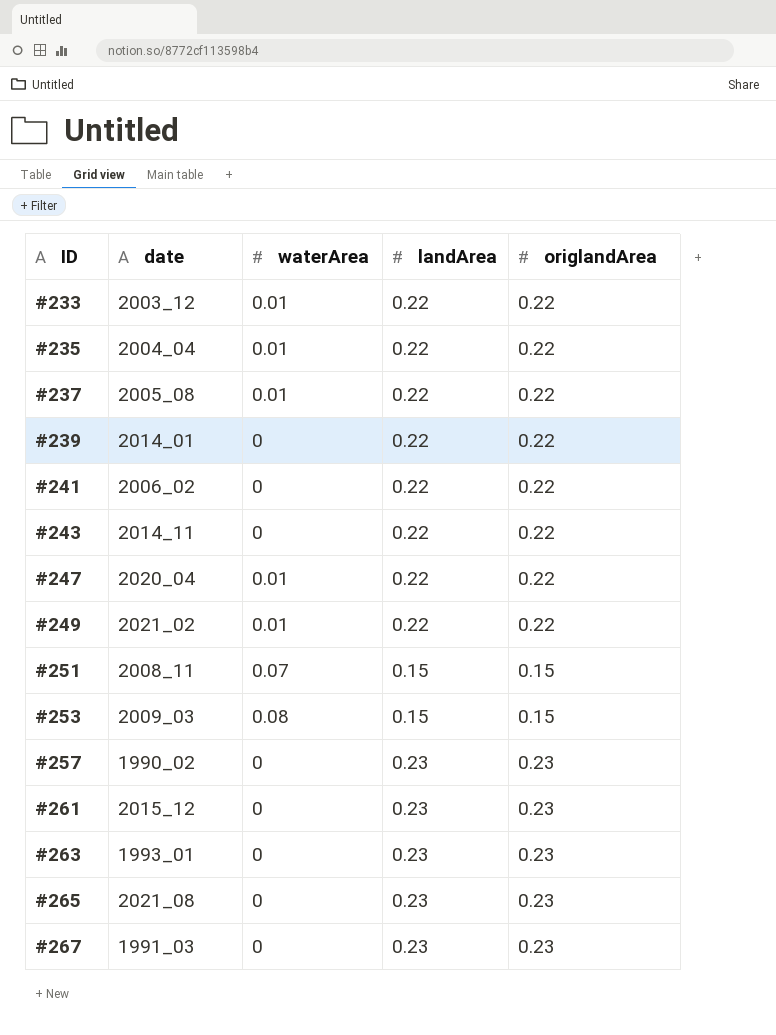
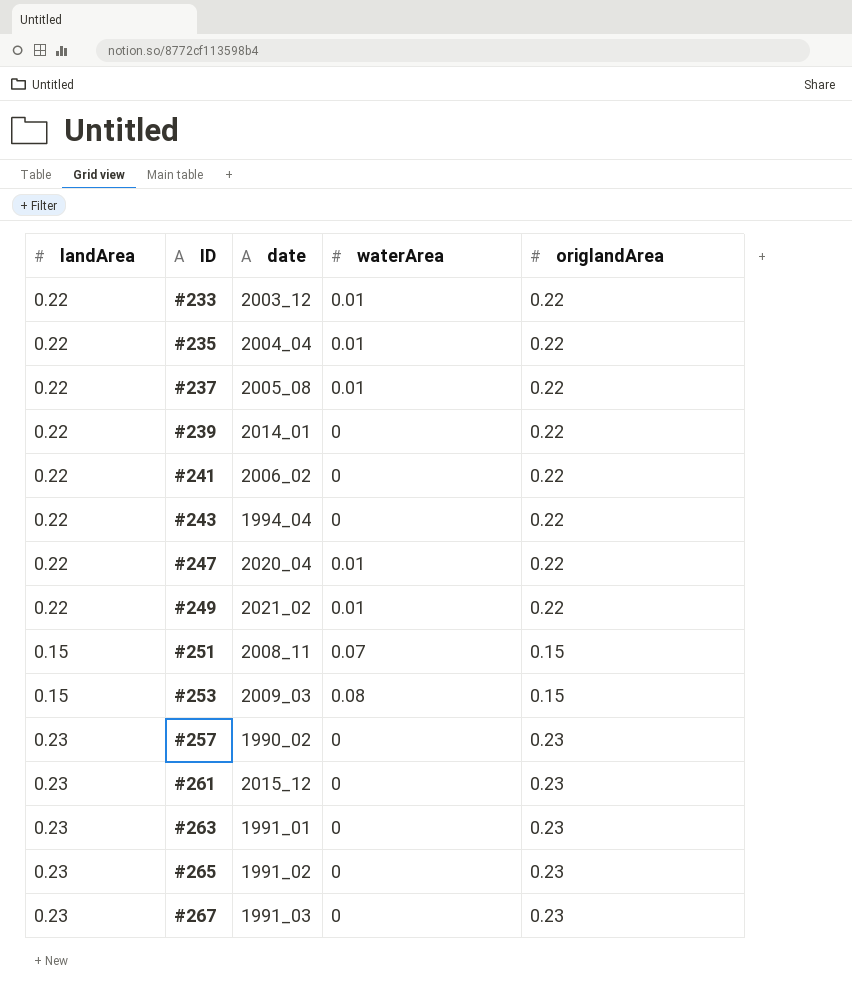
column landArea | position: 4 -> 1
#243 | date: 2014_11 -> 1994_04
#263 | date: 1993_01 -> 1991_01
#265 | date: 2021_08 -> 1991_02

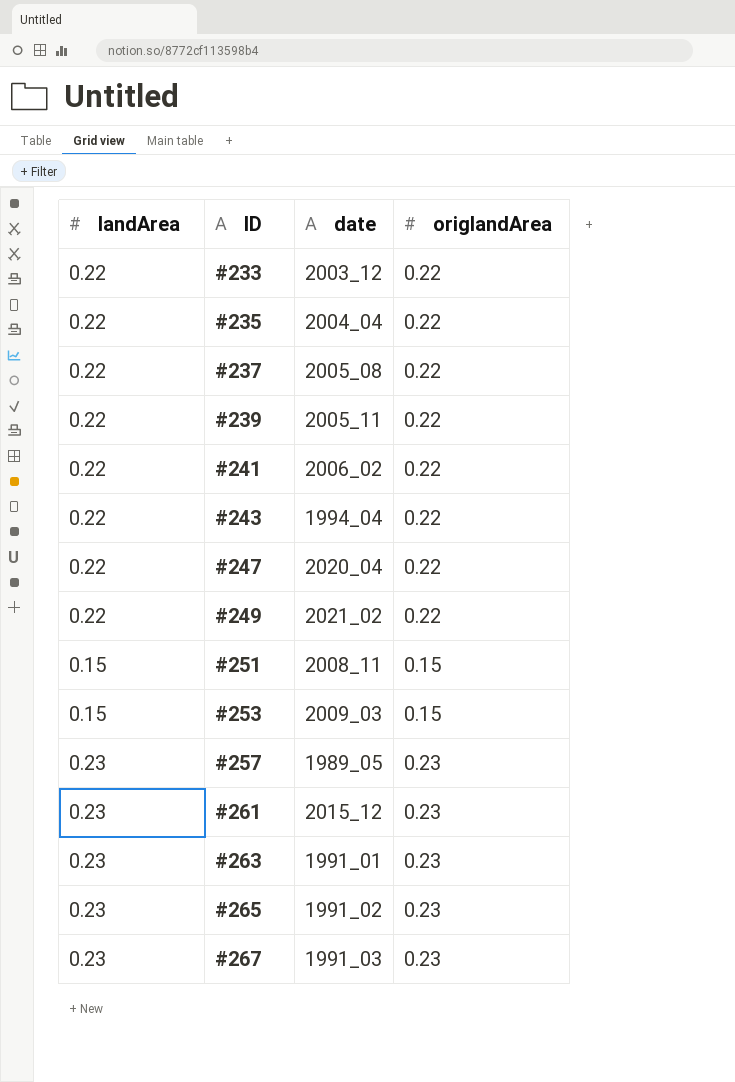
column waterArea | position: 4 -> none
#239 | date: 2014_01 -> 2005_11
#257 | date: 1990_02 -> 1989_05

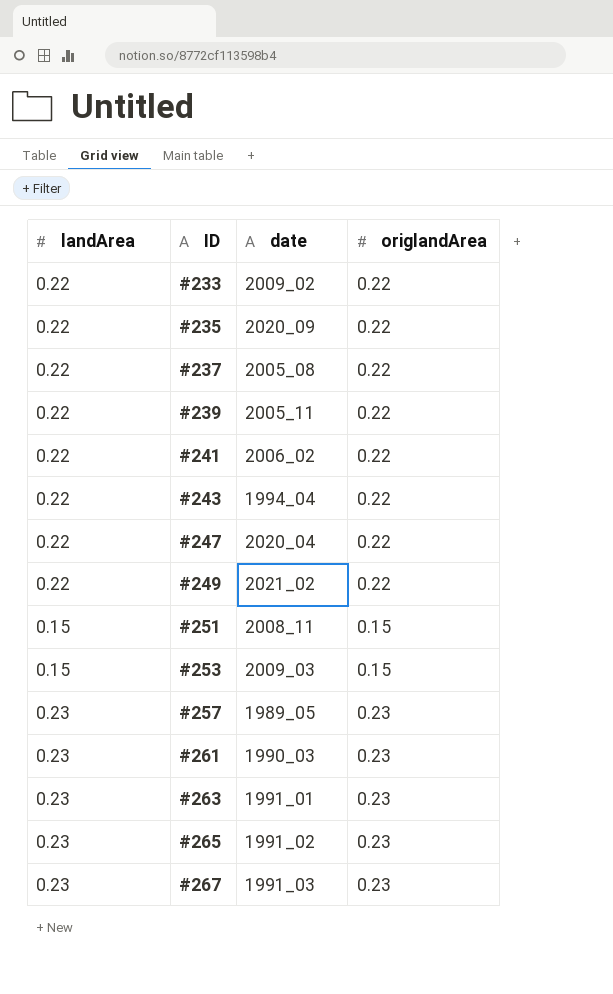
#233 | date: 2003_12 -> 2009_02
#235 | date: 2004_04 -> 2020_09
#261 | date: 2015_12 -> 1990_03

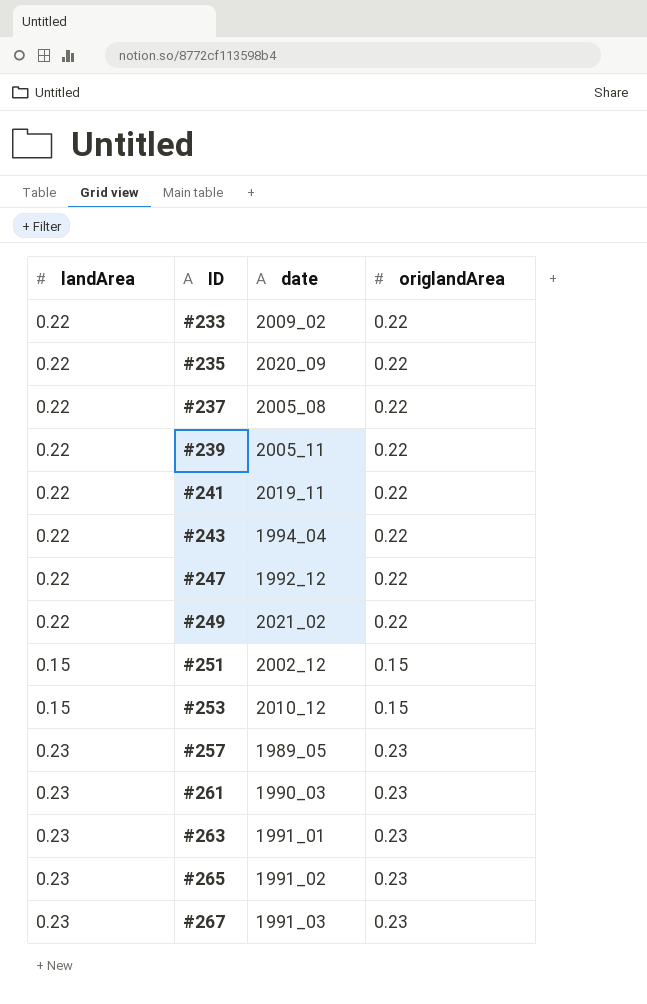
#241 | date: 2006_02 -> 2019_11
#247 | date: 2020_04 -> 1992_12
#251 | date: 2008_11 -> 2002_12
#253 | date: 2009_03 -> 2010_12

